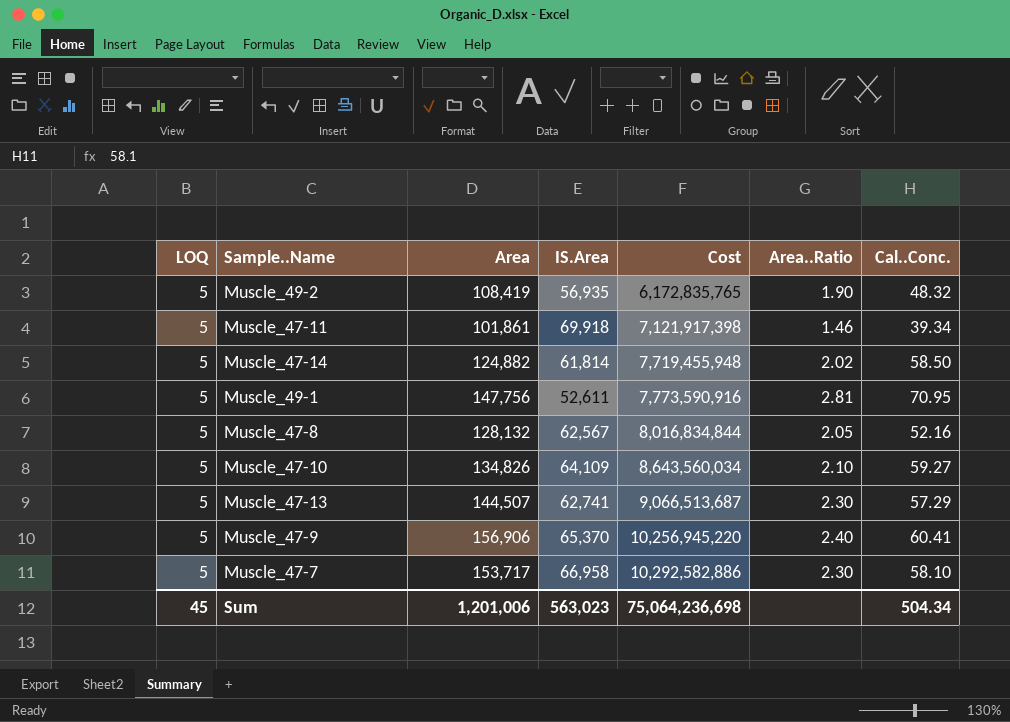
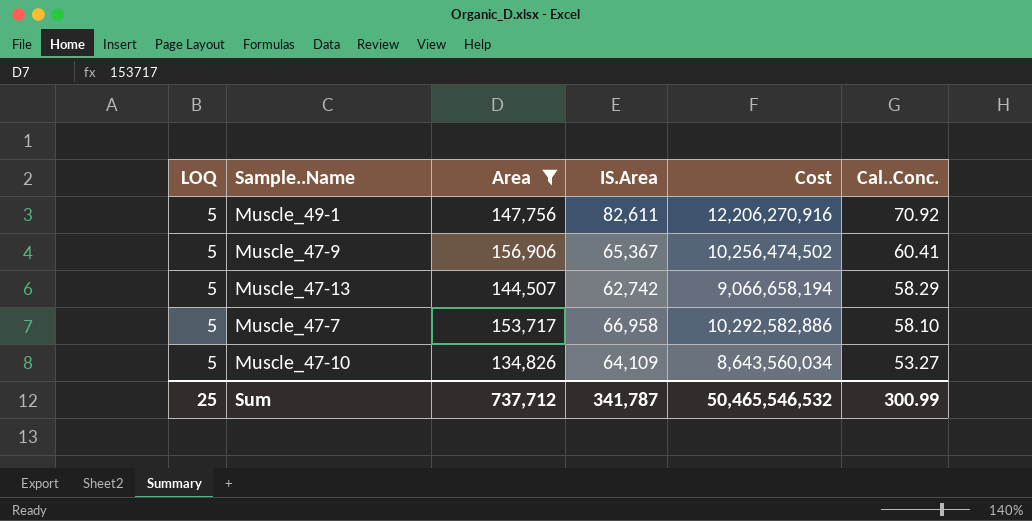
filter: none -> Area >= 134,826
row order: Cost ascending -> Cal..Conc. descending
column Area..Ratio | formula: [Area] / [IS.Area] -> none
Muscle_49-1 | IS.Area: 52,611 -> 82,611
Muscle_49-1 | Cost: 7,773,590,916 -> 12,206,270,916
Muscle_49-1 | Cal..Conc.: 70.95 -> 70.92
Muscle_47-9 | IS.Area: 65,370 -> 65,367
Muscle_47-9 | Cost: 10,256,945,220 -> 10,256,474,502
Muscle_47-13 | IS.Area: 62,741 -> 62,742
Muscle_47-13 | Cost: 9,066,513,687 -> 9,066,658,194
Muscle_47-13 | Cal..Conc.: 57.29 -> 58.29
Muscle_47-10 | Cal..Conc.: 59.27 -> 53.27
Sum | LOQ: 45 -> 25
Sum | Area: 1,201,006 -> 737,712
Sum | IS.Area: 563,023 -> 341,787
Sum | Cost: 75,064,236,698 -> 50,465,546,532
Sum | Cal..Conc.: 504.34 -> 300.99

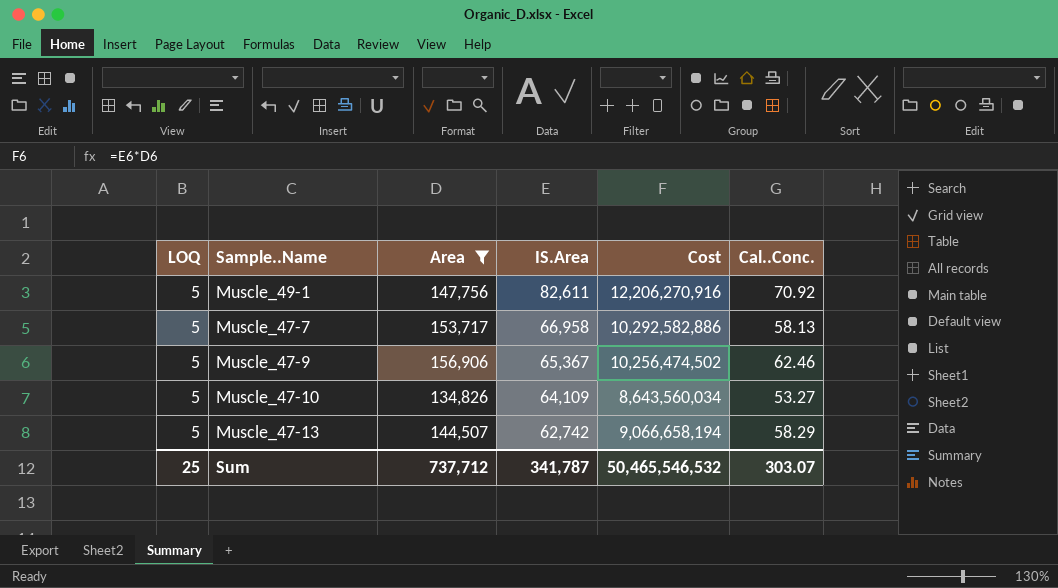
row order: Cal..Conc. descending -> IS.Area descending
Muscle_47-7 | Cal..Conc.: 58.10 -> 58.13
Muscle_47-9 | Cal..Conc.: 60.41 -> 62.46
Sum | Cal..Conc.: 300.99 -> 303.07

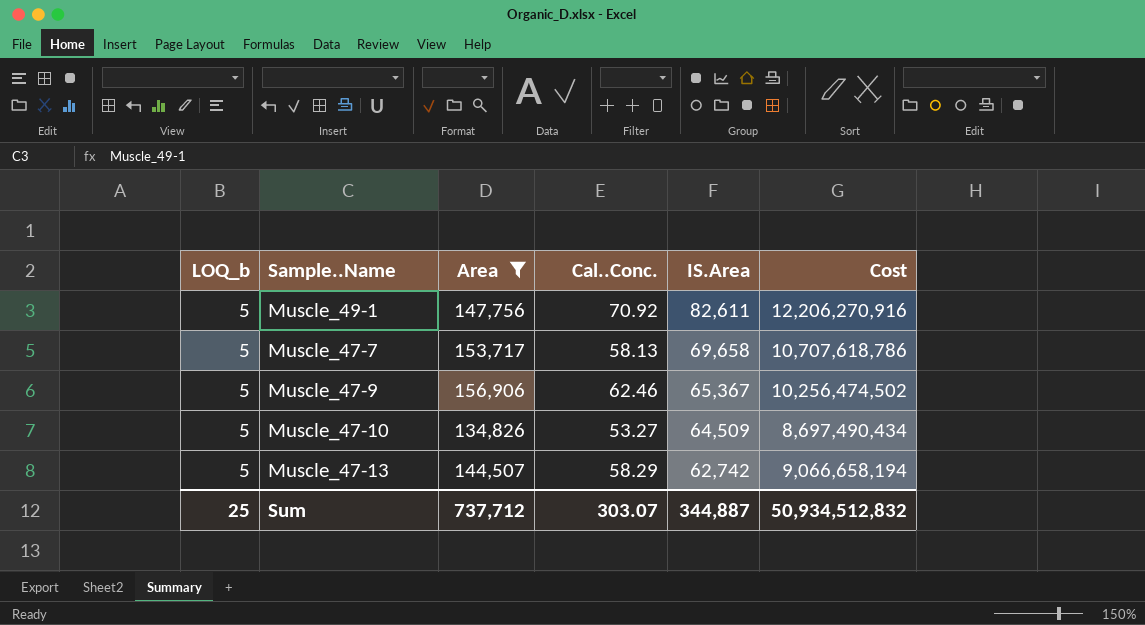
column name: LOQ -> LOQ_b
column Cal..Conc. | position: 6 -> 4
Muscle_47-7 | IS.Area: 66,958 -> 69,658
Muscle_47-7 | Cost: 10,292,582,886 -> 10,707,618,786
Muscle_47-10 | IS.Area: 64,109 -> 64,509
Muscle_47-10 | Cost: 8,643,560,034 -> 8,697,490,434
Sum | IS.Area: 341,787 -> 344,887
Sum | Cost: 50,465,546,532 -> 50,934,512,832

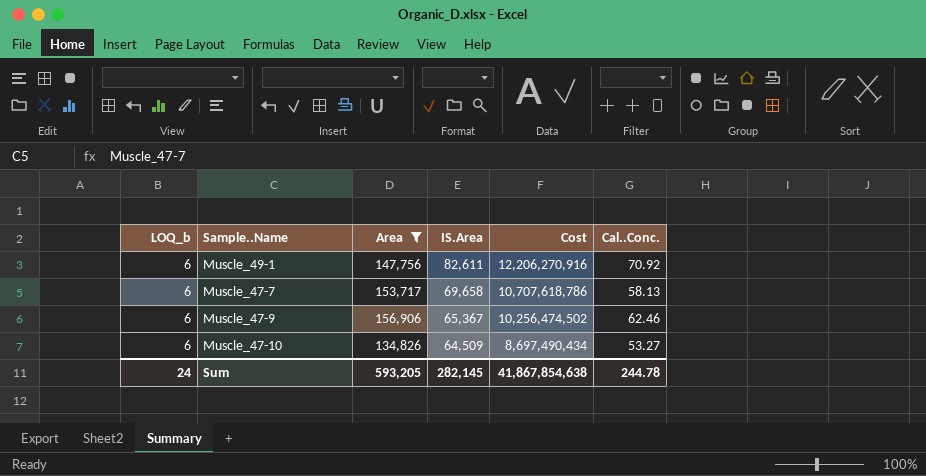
column Cal..Conc. | position: 4 -> 6
row Muscle_47-13: 5 | 144,507 | 58.29 | 62,742 | 9,066,658,194 -> none
Muscle_49-1 | LOQ_b: 5 -> 6
Muscle_47-7 | LOQ_b: 5 -> 6
Muscle_47-9 | LOQ_b: 5 -> 6
Muscle_47-10 | LOQ_b: 5 -> 6
Sum | LOQ_b: 25 -> 24
Sum | Area: 737,712 -> 593,205
Sum | IS.Area: 344,887 -> 282,145
Sum | Cost: 50,934,512,832 -> 41,867,854,638
Sum | Cal..Conc.: 303.07 -> 244.78

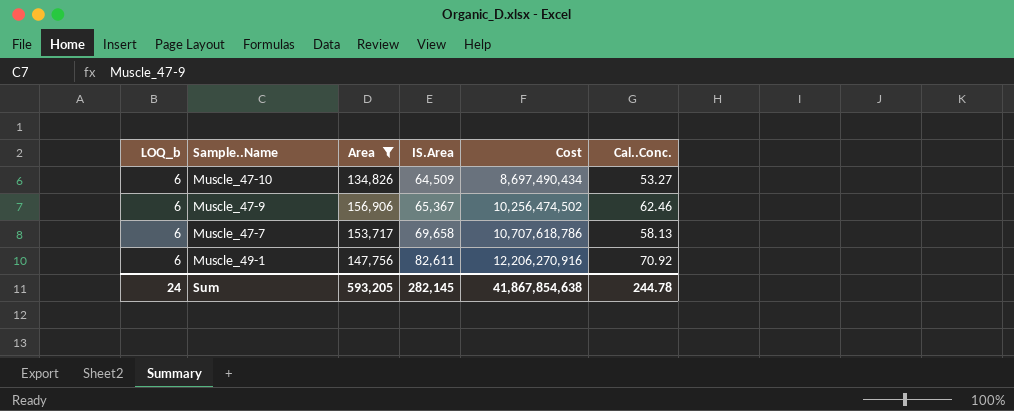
row order: IS.Area descending -> IS.Area ascending

